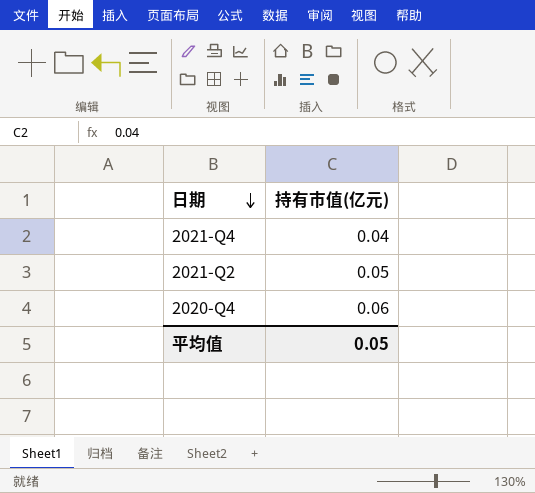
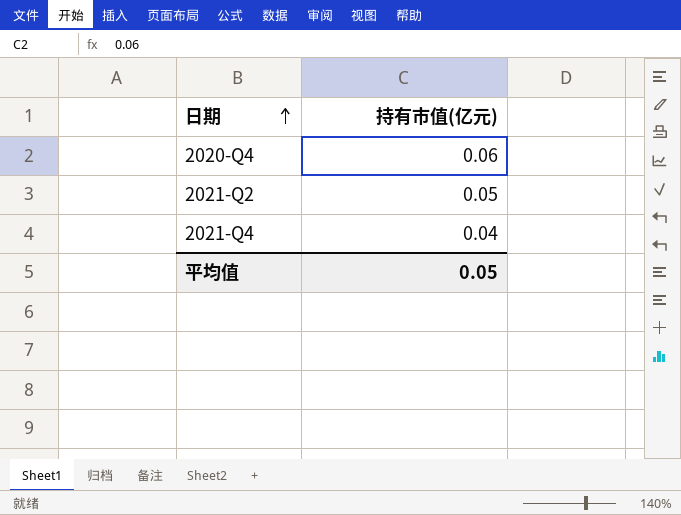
row order: 日期 descending -> 日期 ascending

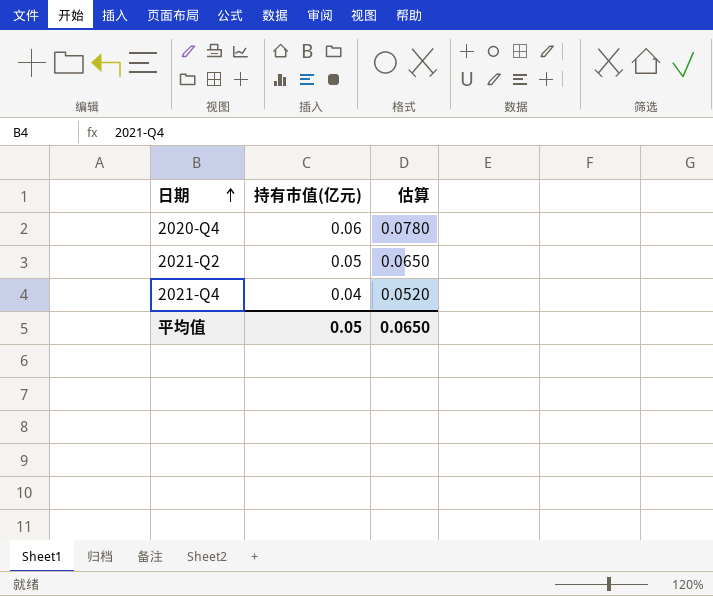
column 估算 | formula: none -> [持有市值(亿元)] * 1.3

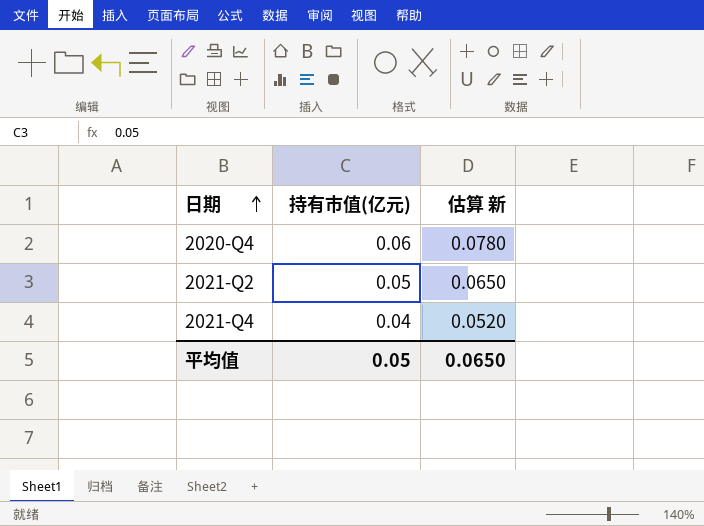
column name: 估算 -> 估算 新

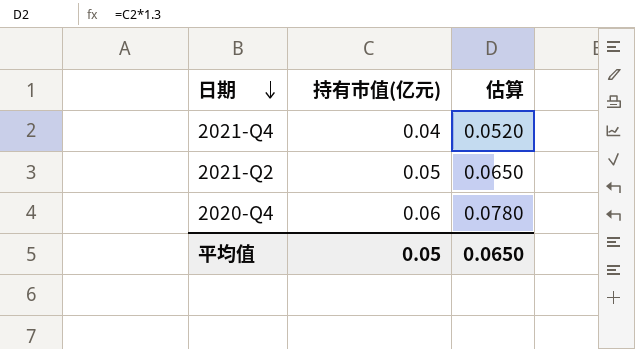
row order: 日期 ascending -> 日期 descending
column name: 估算 新 -> 估算

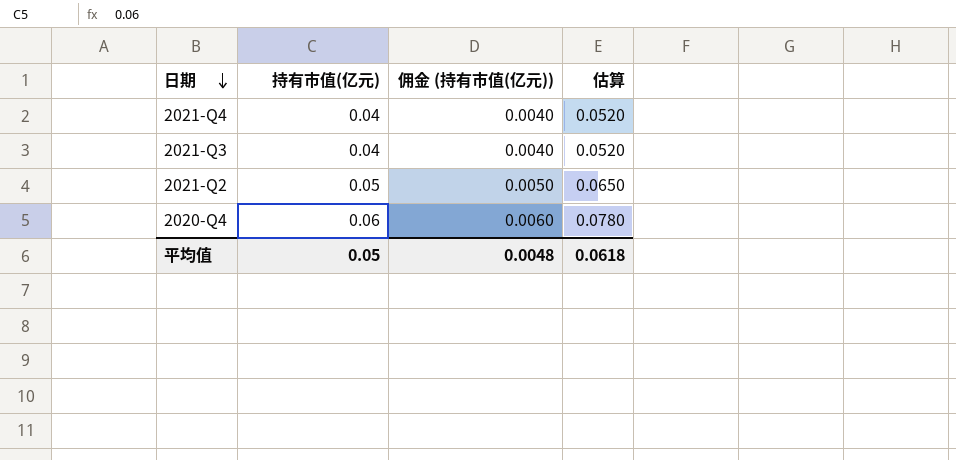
column 佣金 (持有市值(亿元)) | formula: none -> [持有市值(亿元)] * 0.1
row 2021-Q3: none -> 0.04 | 0.0040 | 0.0520
平均值 | 估算: 0.0650 -> 0.0618

